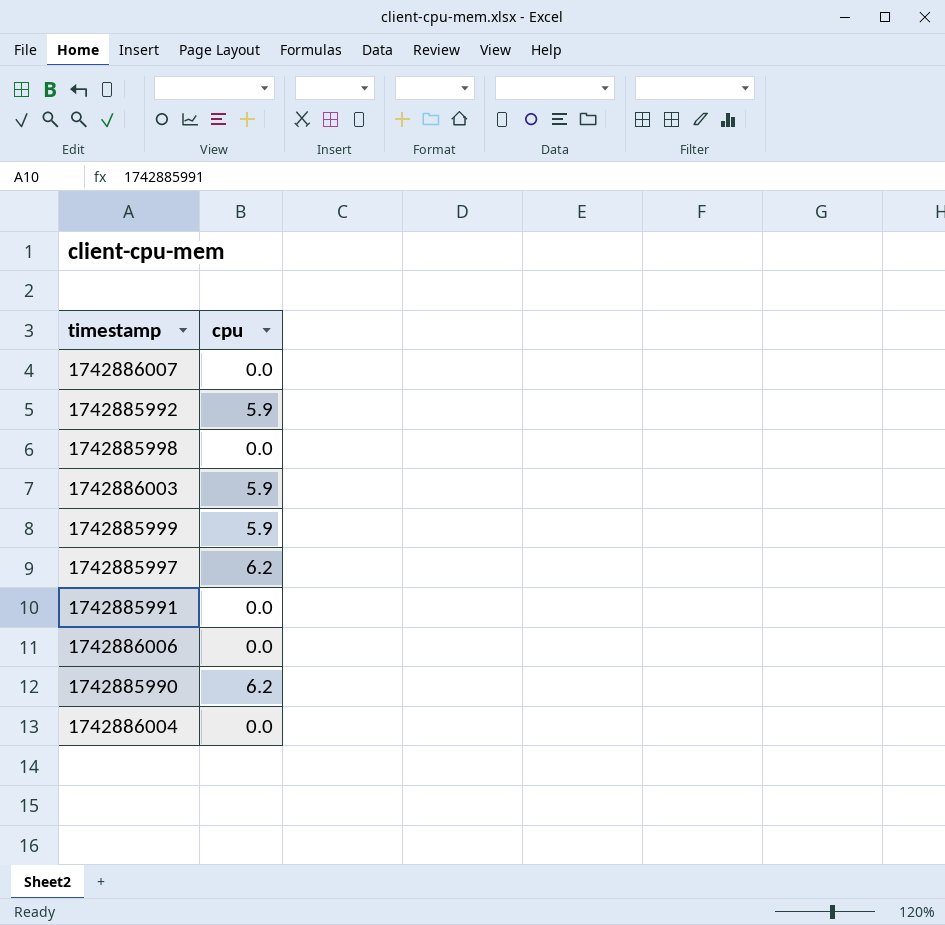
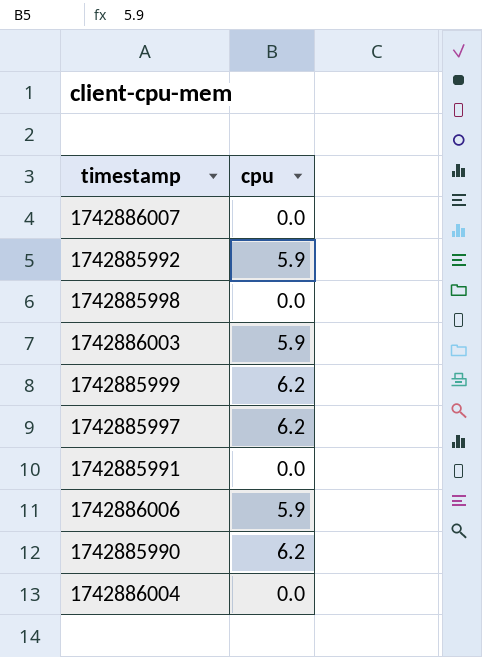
1742885999 | cpu: 5.9 -> 6.2
1742886006 | cpu: 0.0 -> 5.9

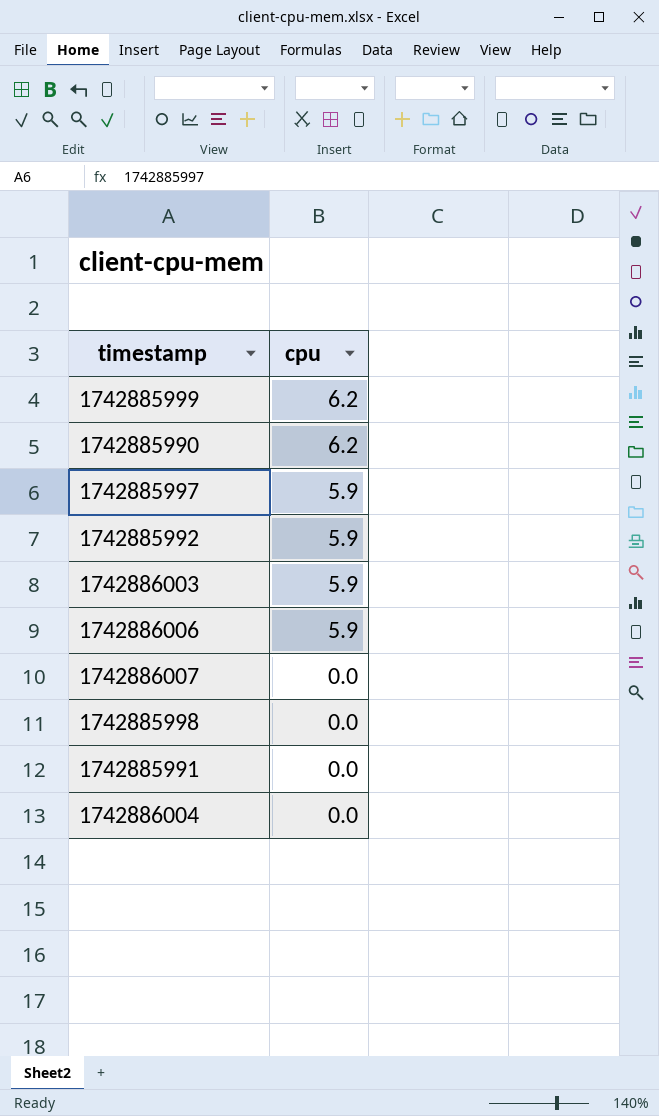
row order: none -> cpu descending
1742885997 | cpu: 6.2 -> 5.9

